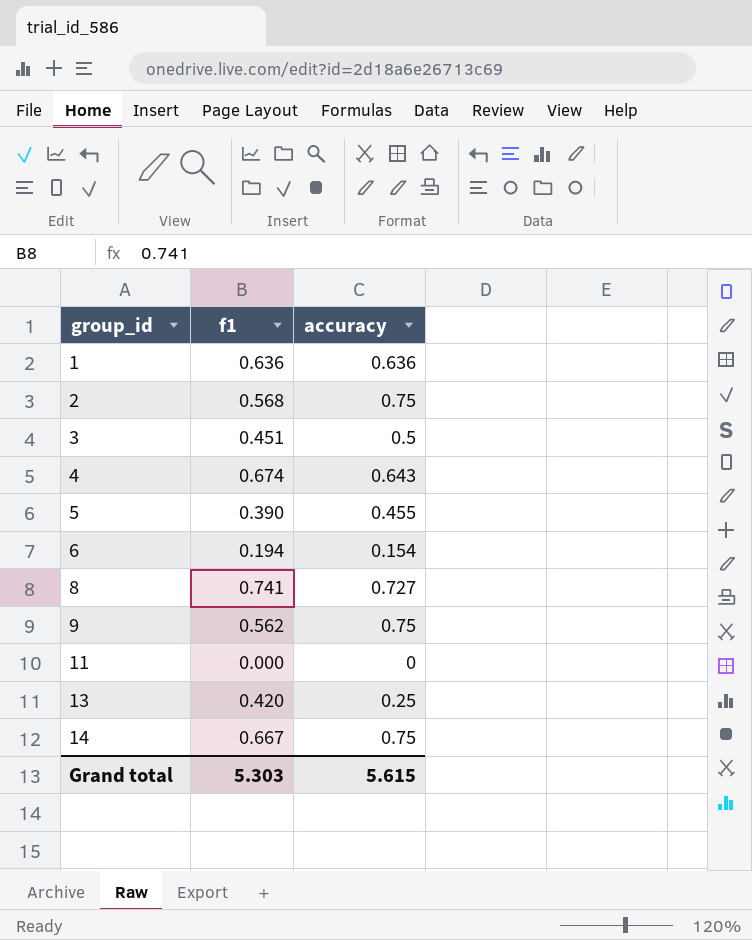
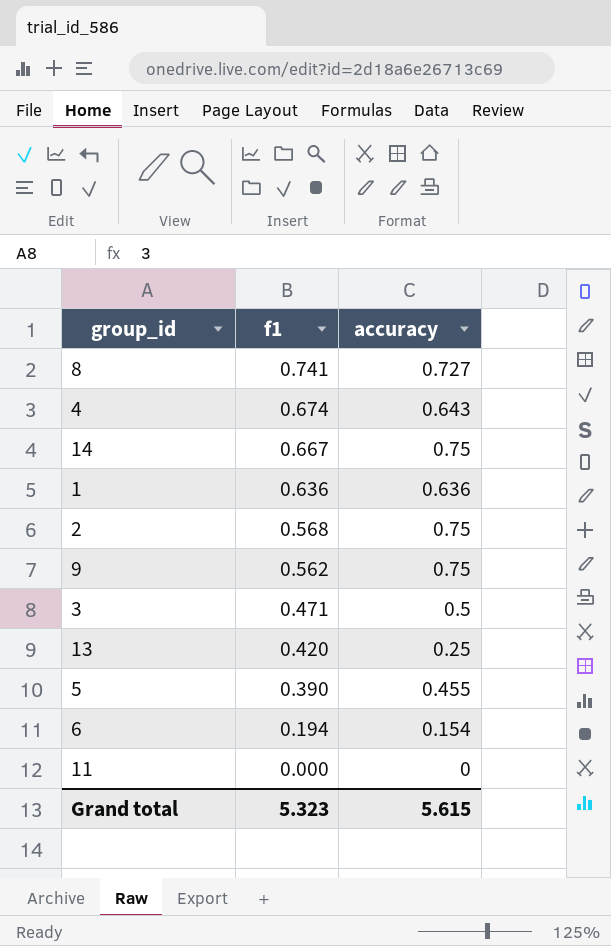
row order: group_id ascending -> f1 descending
3 | f1: 0.451 -> 0.471
Grand total | f1: 5.303 -> 5.323

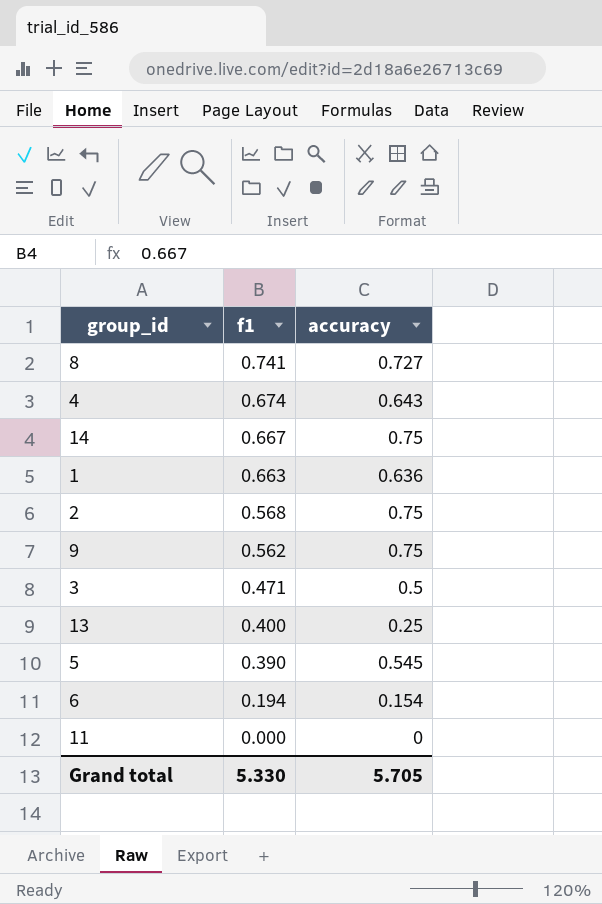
1 | f1: 0.636 -> 0.663
13 | f1: 0.420 -> 0.400
5 | accuracy: 0.455 -> 0.545
Grand total | f1: 5.323 -> 5.330
Grand total | accuracy: 5.615 -> 5.705

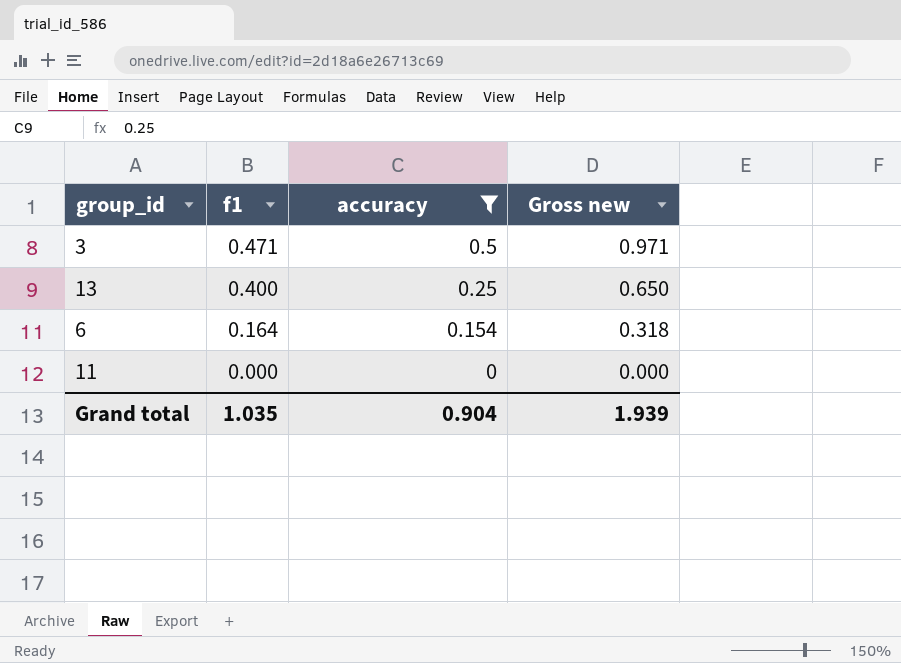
filter: none -> accuracy <= 0.5
column Gross new | formula: none -> [f1] + [accuracy]
6 | f1: 0.194 -> 0.164
Grand total | f1: 5.330 -> 1.035
Grand total | accuracy: 5.705 -> 0.904

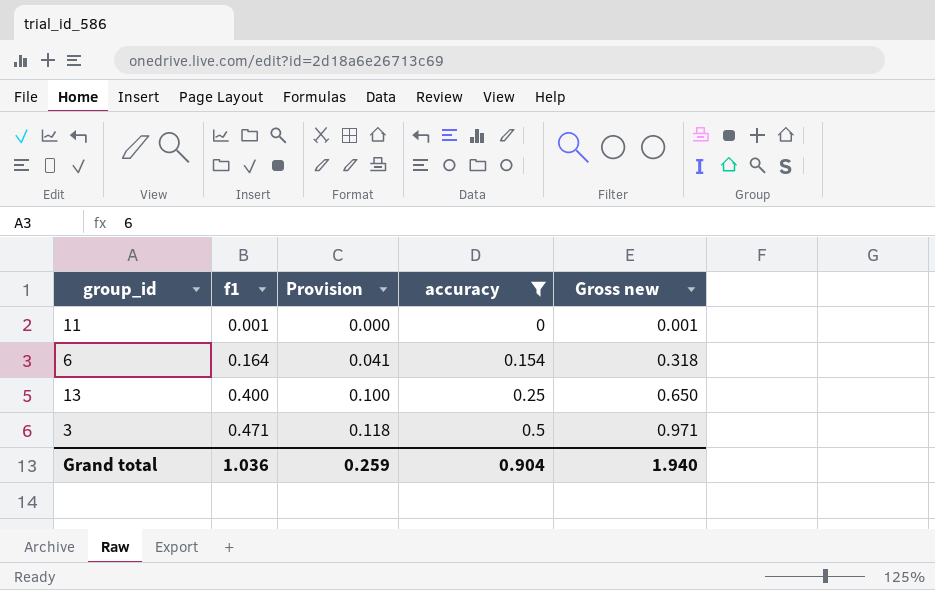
row order: f1 descending -> f1 ascending
column Provision | formula: none -> [f1] * 0.25
11 | f1: 0.000 -> 0.001
11 | Gross new: 0.000 -> 0.001
Grand total | f1: 1.035 -> 1.036
Grand total | Gross new: 1.939 -> 1.940

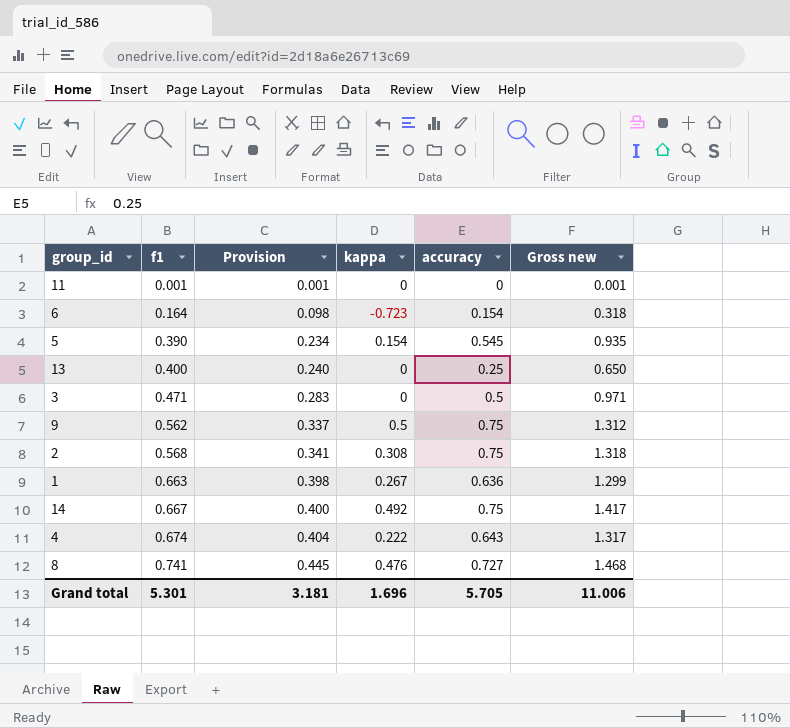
filter: accuracy <= 0.5 -> none
column Provision | formula: [f1] * 0.25 -> [f1] * 0.6
column kappa | position: none -> 4
Grand total | f1: 1.036 -> 5.301
Grand total | Provision: 0.259 -> 3.181
Grand total | accuracy: 0.904 -> 5.705
Grand total | Gross new: 1.940 -> 11.006

